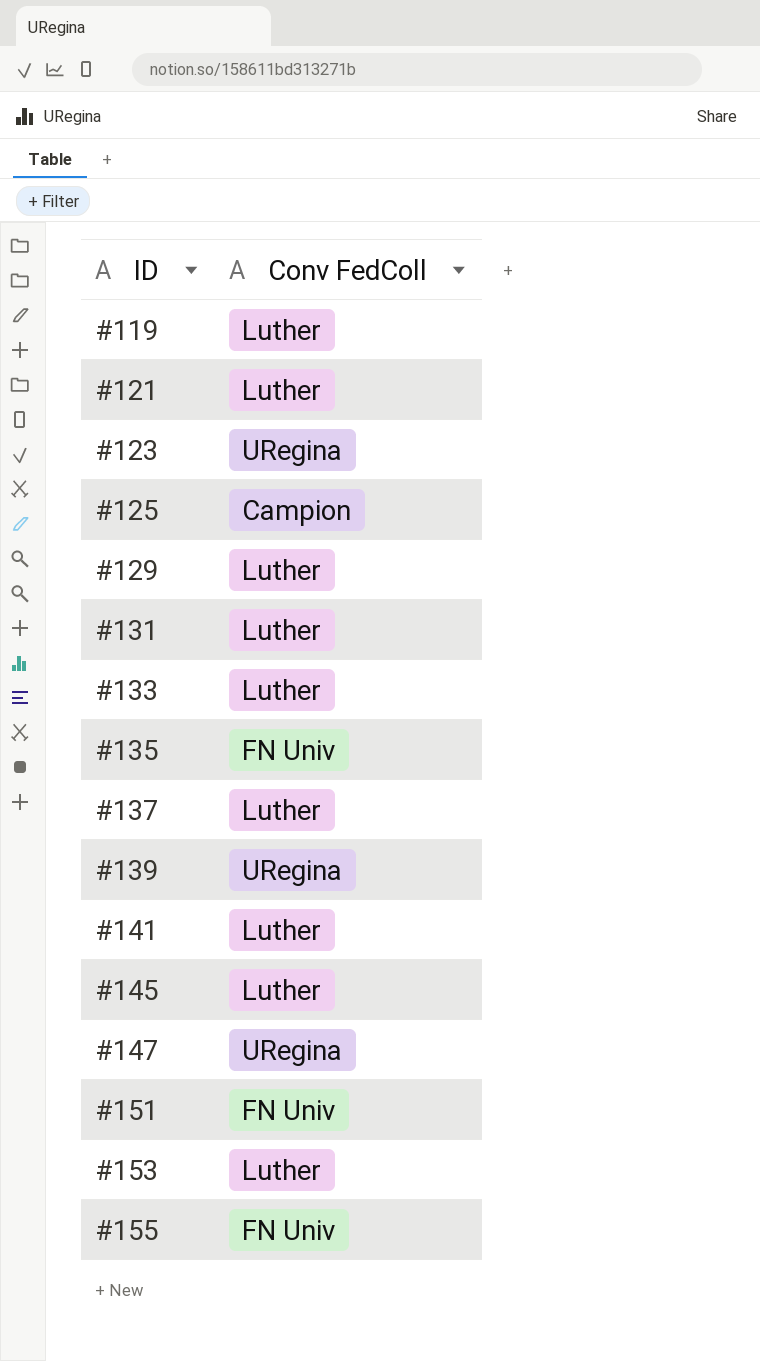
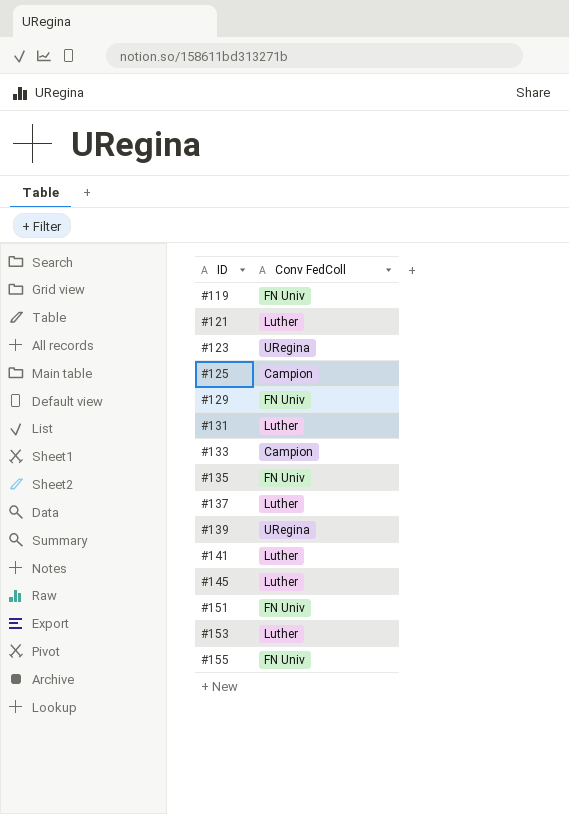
row #147: URegina -> none
#119 | Conv FedColl: Luther -> FN Univ
#129 | Conv FedColl: Luther -> FN Univ
#133 | Conv FedColl: Luther -> Campion

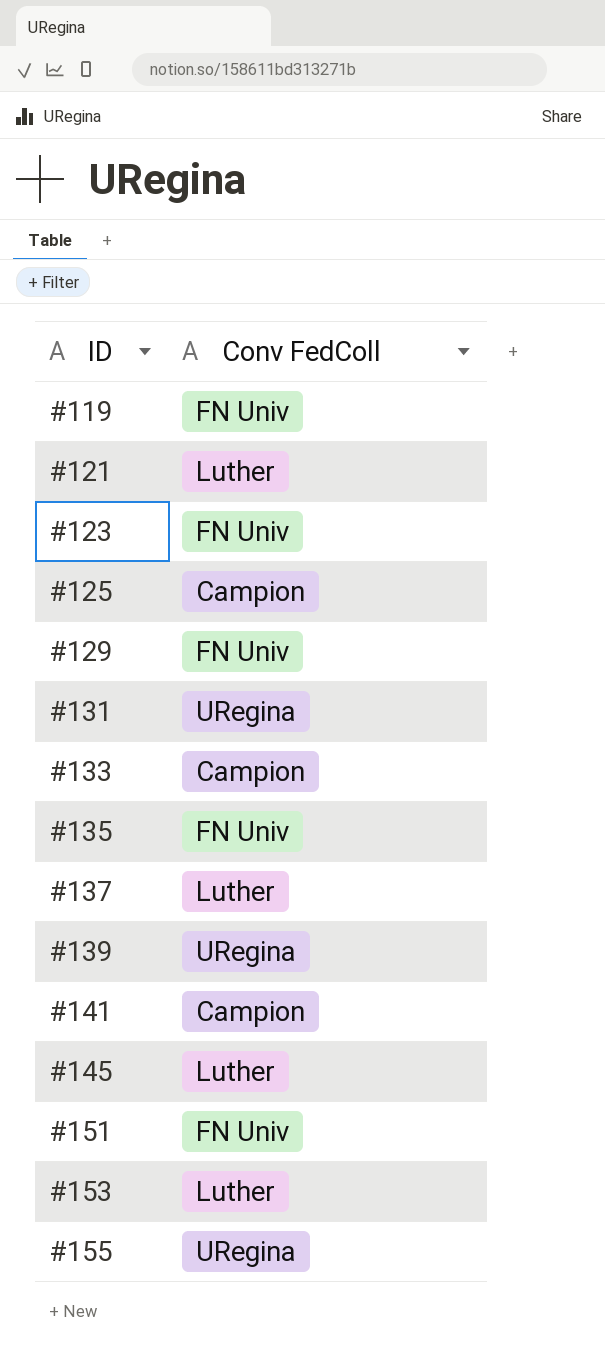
#123 | Conv FedColl: URegina -> FN Univ
#131 | Conv FedColl: Luther -> URegina
#141 | Conv FedColl: Luther -> Campion
#155 | Conv FedColl: FN Univ -> URegina

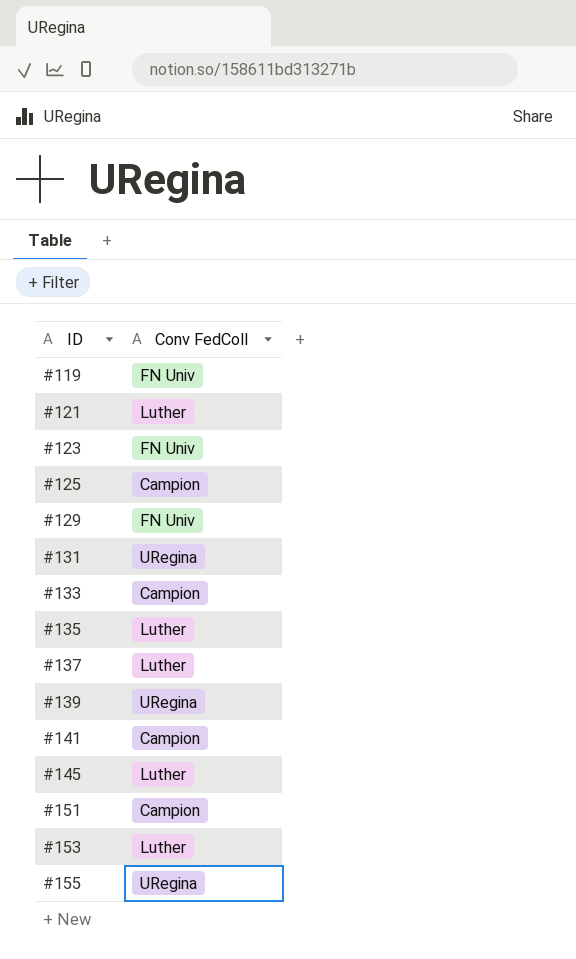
#135 | Conv FedColl: FN Univ -> Luther
#151 | Conv FedColl: FN Univ -> Campion

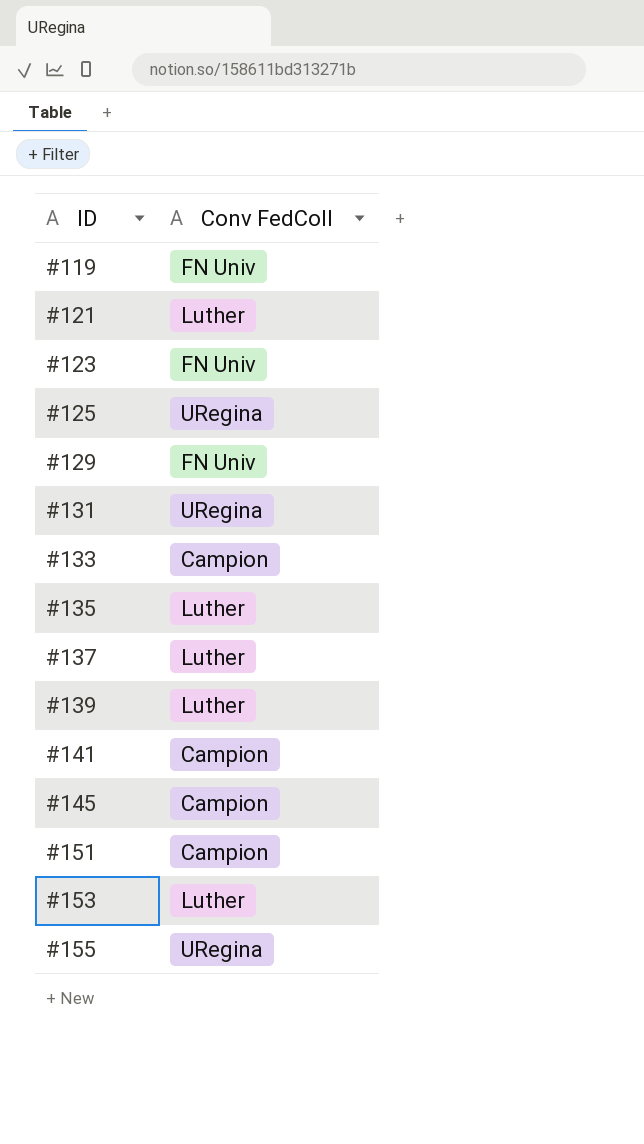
#125 | Conv FedColl: Campion -> URegina
#139 | Conv FedColl: URegina -> Luther
#145 | Conv FedColl: Luther -> Campion

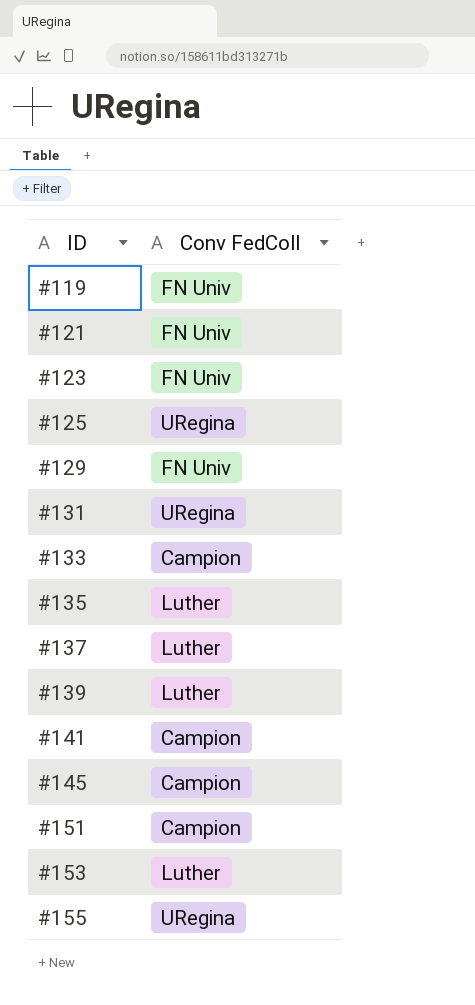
#121 | Conv FedColl: Luther -> FN Univ

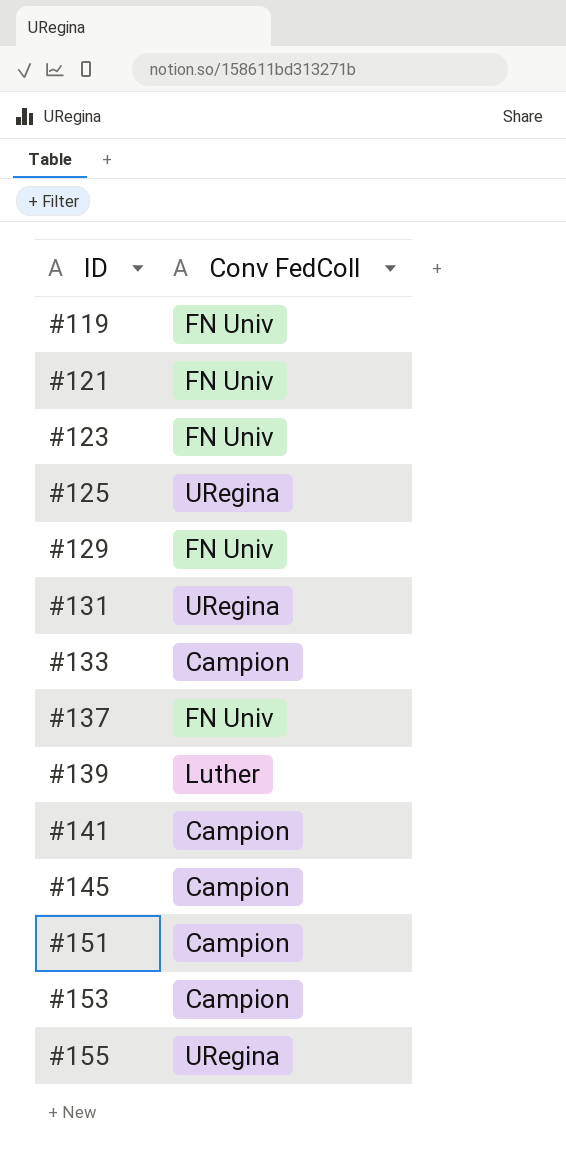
row #135: Luther -> none
#137 | Conv FedColl: Luther -> FN Univ
#153 | Conv FedColl: Luther -> Campion

